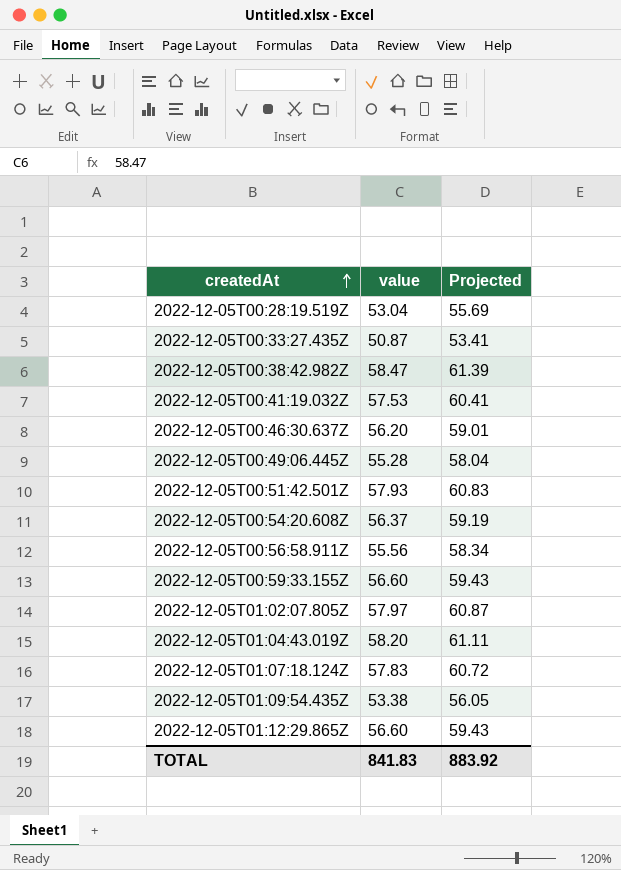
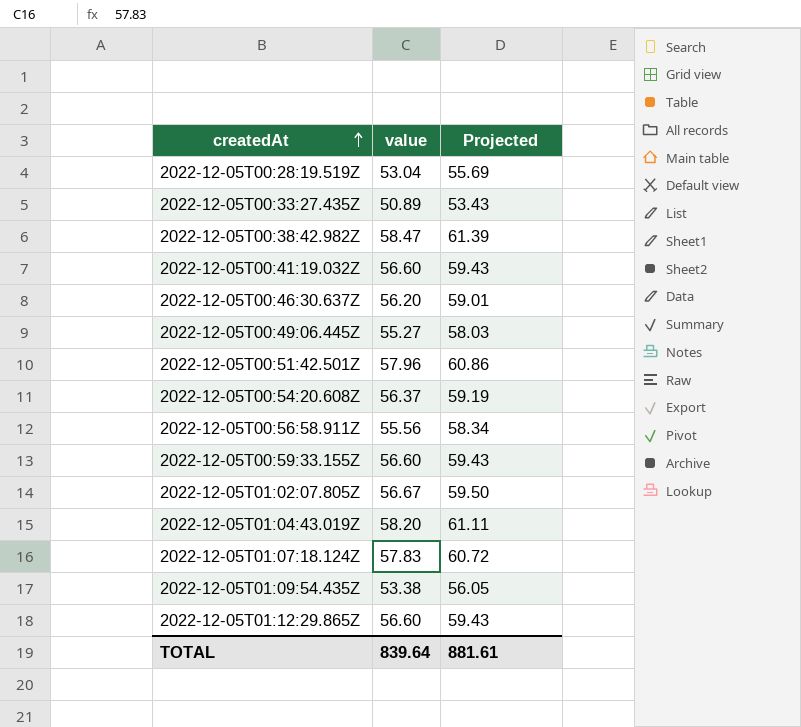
2022-12-05T00:33:27.435Z | value: 50.87 -> 50.89
2022-12-05T00:33:27.435Z | Projected: 53.41 -> 53.43
2022-12-05T00:41:19.032Z | value: 57.53 -> 56.60
2022-12-05T00:41:19.032Z | Projected: 60.41 -> 59.43
2022-12-05T00:49:06.445Z | value: 55.28 -> 55.27
2022-12-05T00:49:06.445Z | Projected: 58.04 -> 58.03
2022-12-05T00:51:42.501Z | value: 57.93 -> 57.96
2022-12-05T00:51:42.501Z | Projected: 60.83 -> 60.86
2022-12-05T01:02:07.805Z | value: 57.97 -> 56.67
2022-12-05T01:02:07.805Z | Projected: 60.87 -> 59.50
TOTAL | value: 841.83 -> 839.64
TOTAL | Projected: 883.92 -> 881.61

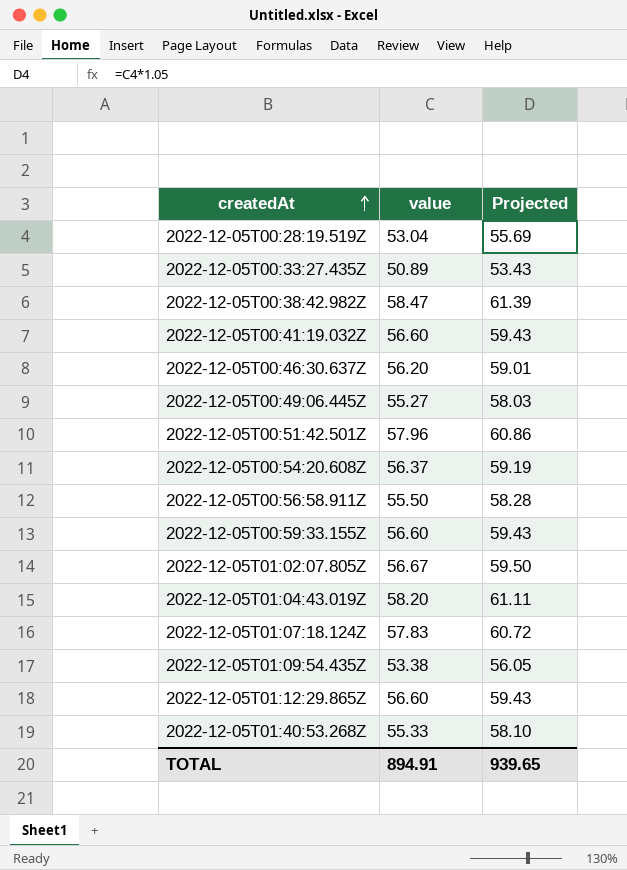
2022-12-05T00:56:58.911Z | value: 55.56 -> 55.50
2022-12-05T00:56:58.911Z | Projected: 58.34 -> 58.28
row 2022-12-05T01:40:53.268Z: none -> 55.33 | 58.10
TOTAL | value: 839.64 -> 894.91
TOTAL | Projected: 881.61 -> 939.65

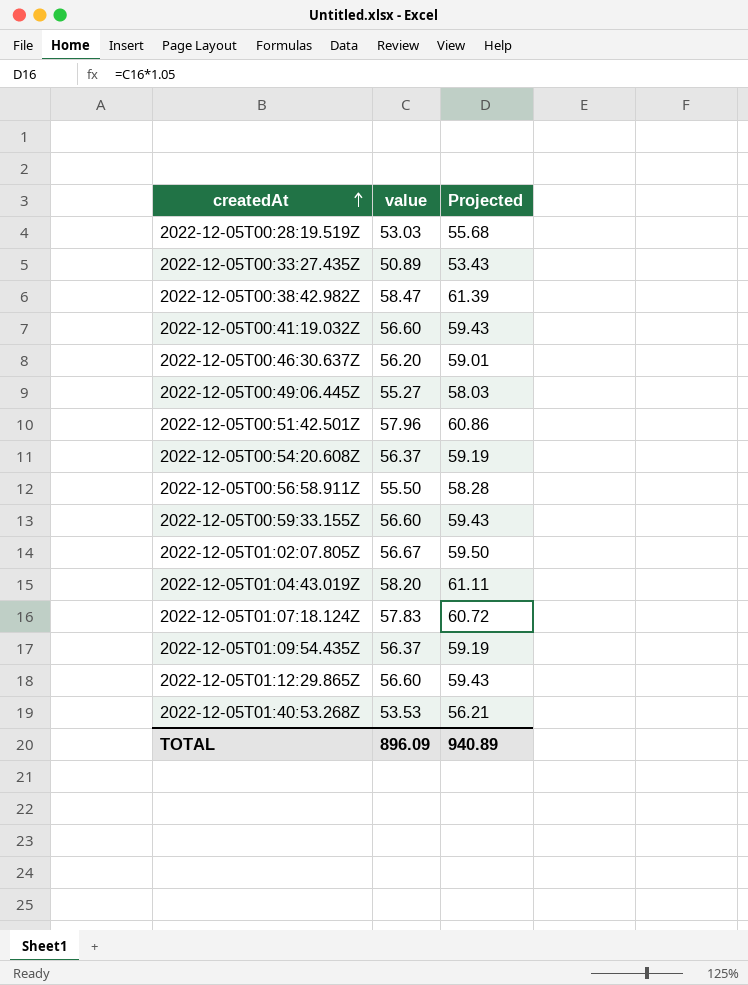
2022-12-05T00:28:19.519Z | value: 53.04 -> 53.03
2022-12-05T00:28:19.519Z | Projected: 55.69 -> 55.68
2022-12-05T01:09:54.435Z | value: 53.38 -> 56.37
2022-12-05T01:09:54.435Z | Projected: 56.05 -> 59.19
2022-12-05T01:40:53.268Z | value: 55.33 -> 53.53
2022-12-05T01:40:53.268Z | Projected: 58.10 -> 56.21
TOTAL | value: 894.91 -> 896.09
TOTAL | Projected: 939.65 -> 940.89

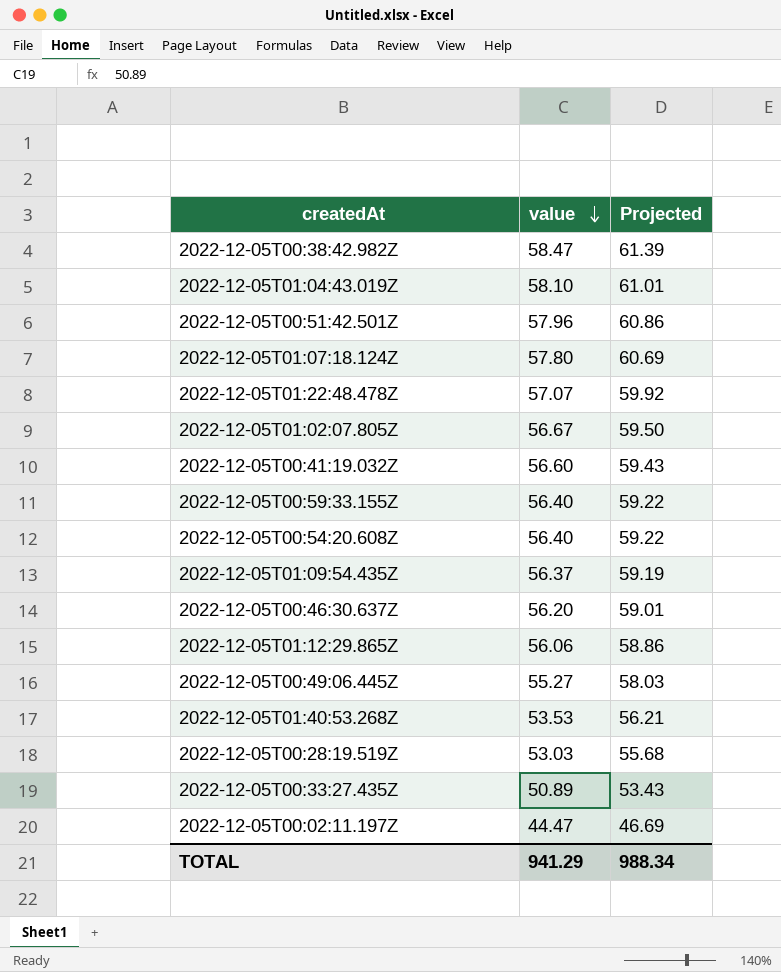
row order: createdAt ascending -> value descending
row 2022-12-05T00:56:58.911Z: 55.50 | 58.28 -> none
2022-12-05T01:04:43.019Z | value: 58.20 -> 58.10
2022-12-05T01:04:43.019Z | Projected: 61.11 -> 61.01
2022-12-05T01:07:18.124Z | value: 57.83 -> 57.80
2022-12-05T01:07:18.124Z | Projected: 60.72 -> 60.69
row 2022-12-05T01:22:48.478Z: none -> 57.07 | 59.92
2022-12-05T00:59:33.155Z | value: 56.60 -> 56.40
2022-12-05T00:59:33.155Z | Projected: 59.43 -> 59.22
2022-12-05T00:54:20.608Z | value: 56.37 -> 56.40
2022-12-05T00:54:20.608Z | Projected: 59.19 -> 59.22
2022-12-05T01:12:29.865Z | value: 56.60 -> 56.06
2022-12-05T01:12:29.865Z | Projected: 59.43 -> 58.86
row 2022-12-05T00:02:11.197Z: none -> 44.47 | 46.69
TOTAL | value: 896.09 -> 941.29
TOTAL | Projected: 940.89 -> 988.34

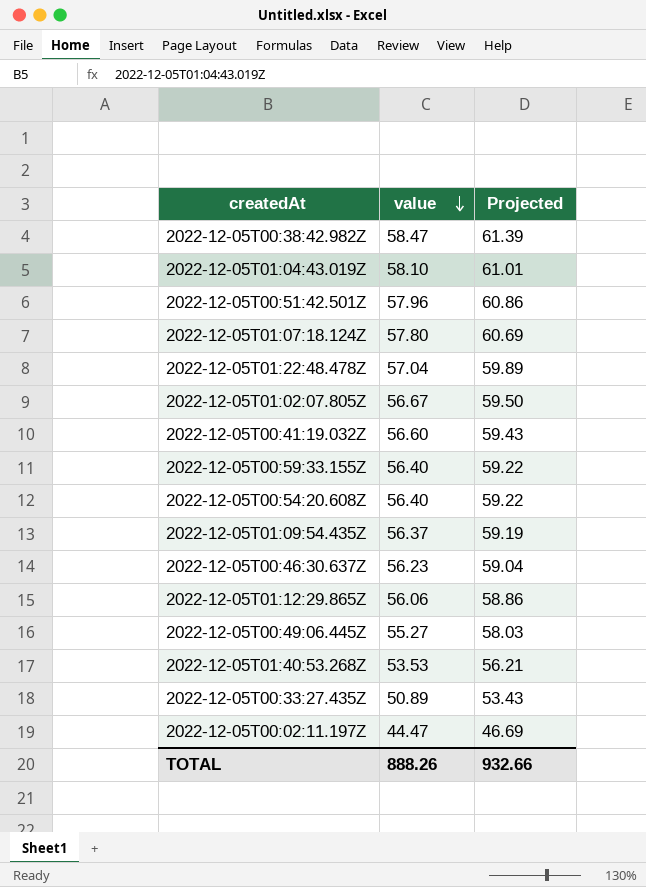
row 2022-12-05T00:28:19.519Z: 53.03 | 55.68 -> none
2022-12-05T01:22:48.478Z | value: 57.07 -> 57.04
2022-12-05T01:22:48.478Z | Projected: 59.92 -> 59.89
2022-12-05T00:46:30.637Z | value: 56.20 -> 56.23
2022-12-05T00:46:30.637Z | Projected: 59.01 -> 59.04
TOTAL | value: 941.29 -> 888.26
TOTAL | Projected: 988.34 -> 932.66

